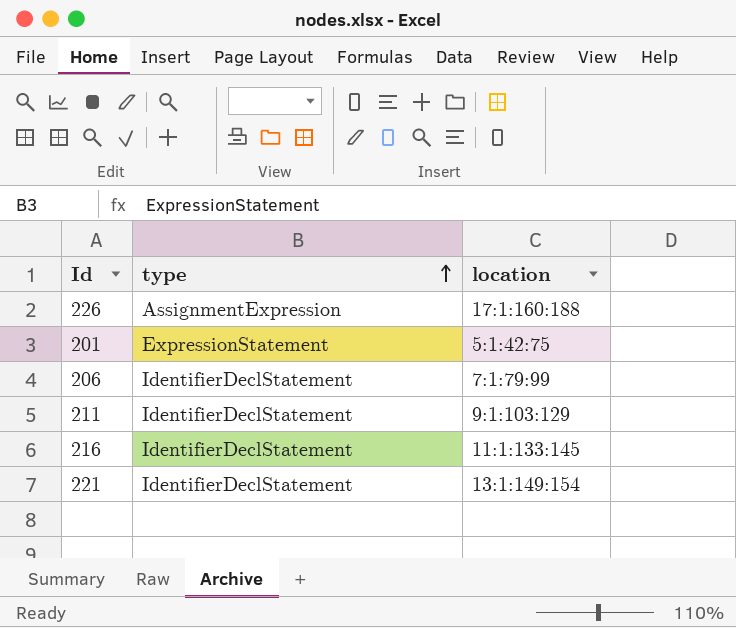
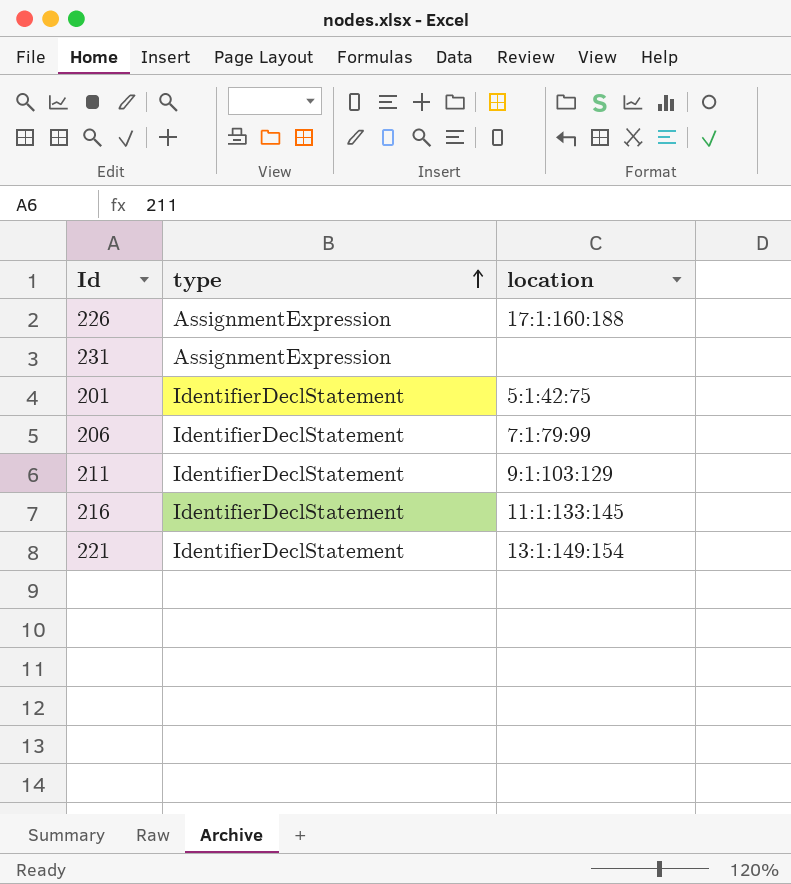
row 231: none -> AssignmentExpression | none
201 | type: ExpressionStatement -> IdentifierDeclStatement

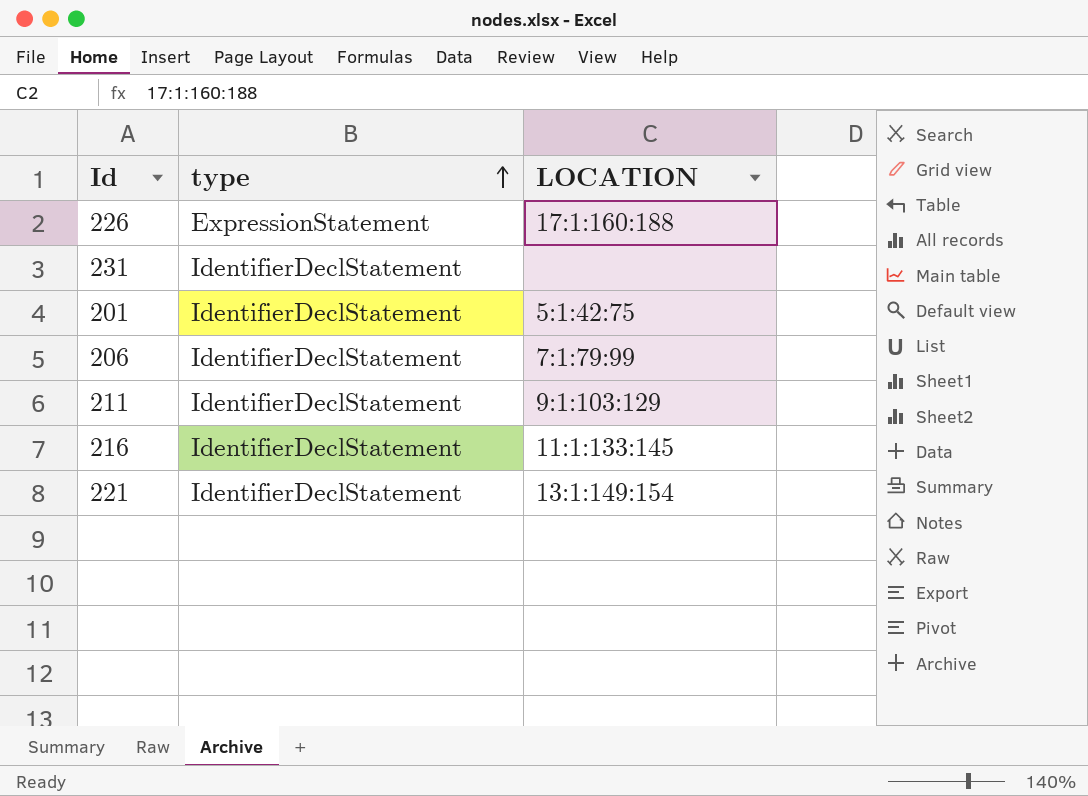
column name: location -> LOCATION
226 | type: AssignmentExpression -> ExpressionStatement
231 | type: AssignmentExpression -> IdentifierDeclStatement

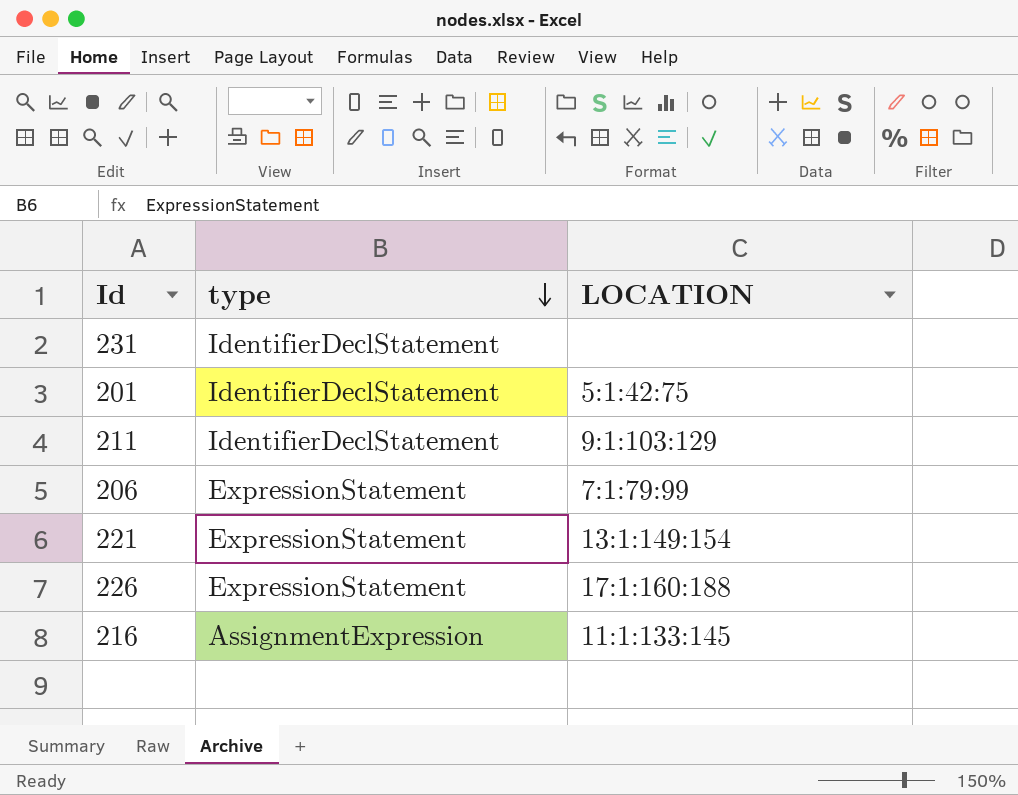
row order: type ascending -> type descending
206 | type: IdentifierDeclStatement -> ExpressionStatement
221 | type: IdentifierDeclStatement -> ExpressionStatement
216 | type: IdentifierDeclStatement -> AssignmentExpression

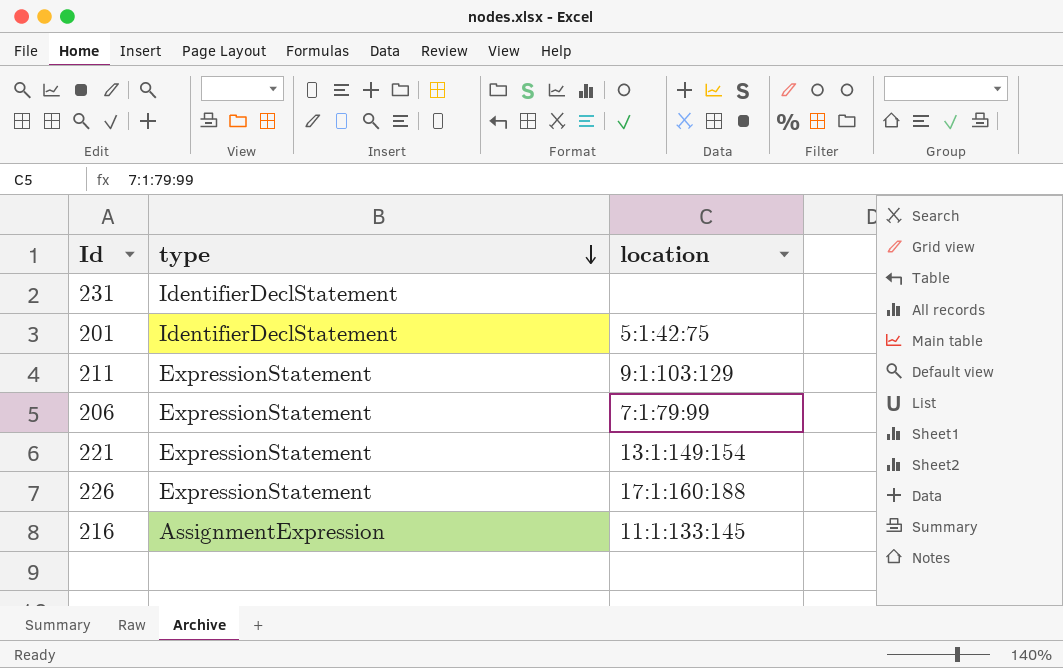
column name: LOCATION -> location
211 | type: IdentifierDeclStatement -> ExpressionStatement

